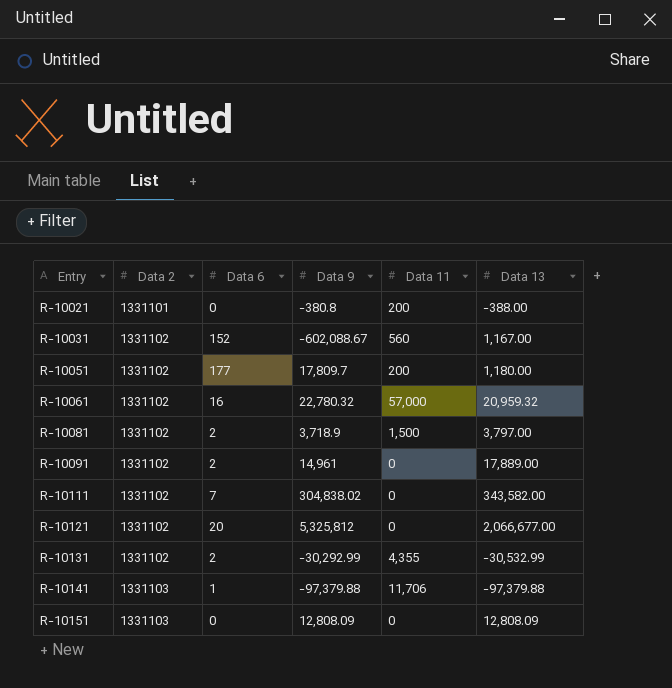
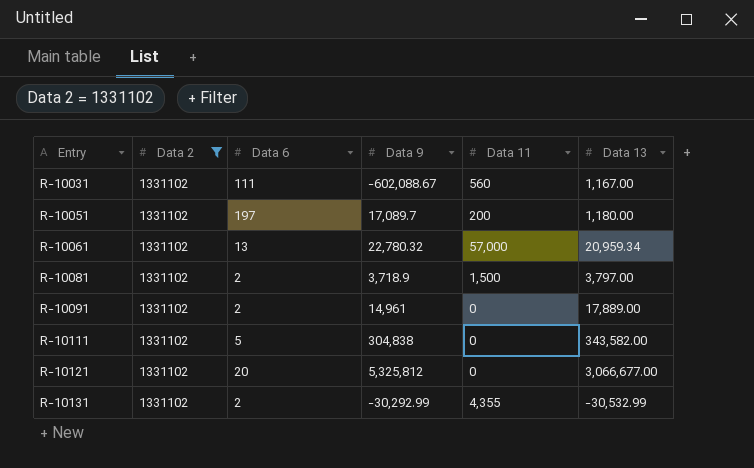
filter: none -> Data 2 = 1331102
R-10031 | Data 6: 152 -> 111
R-10051 | Data 6: 177 -> 197
R-10051 | Data 9: 17,809.7 -> 17,089.7
R-10061 | Data 6: 16 -> 13
R-10061 | Data 13: 20,959.32 -> 20,959.34
R-10111 | Data 6: 7 -> 5
R-10111 | Data 9: 304,838.02 -> 304,838
R-10121 | Data 13: 2,066,677.00 -> 3,066,677.00

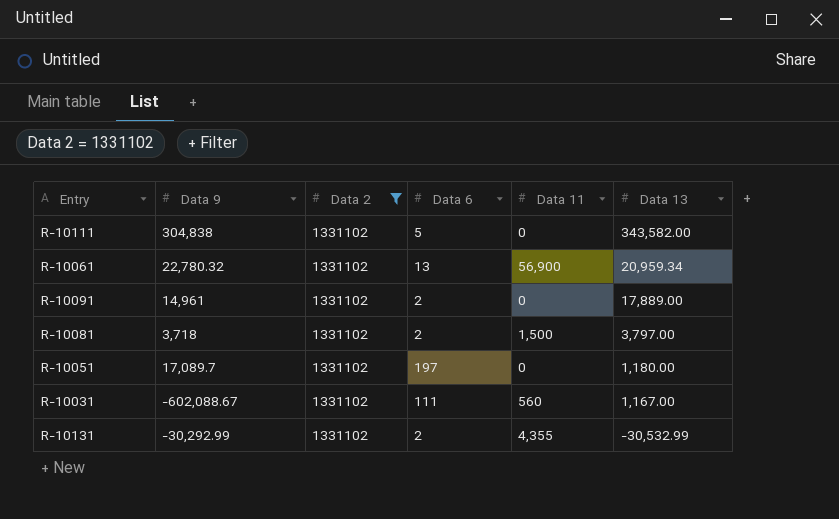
row order: Entry ascending -> Data 13 descending
column Data 9 | position: 4 -> 2
row R-10121: 1331102 | 20 | 5,325,812 | 0 | 3,066,677.00 -> none
R-10061 | Data 11: 57,000 -> 56,900
R-10081 | Data 9: 3,718.9 -> 3,718
R-10051 | Data 11: 200 -> 0

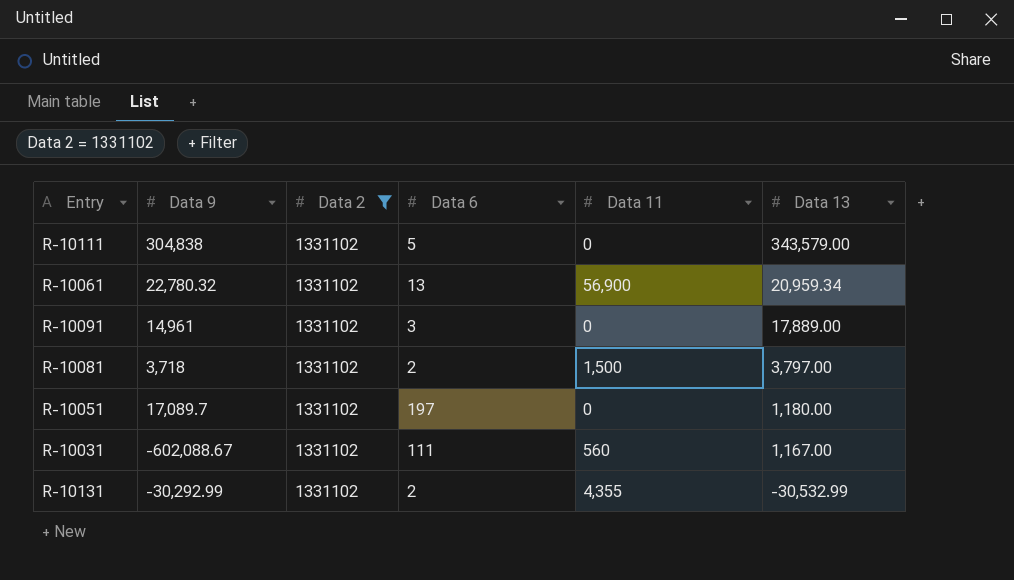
R-10111 | Data 13: 343,582.00 -> 343,579.00
R-10091 | Data 6: 2 -> 3

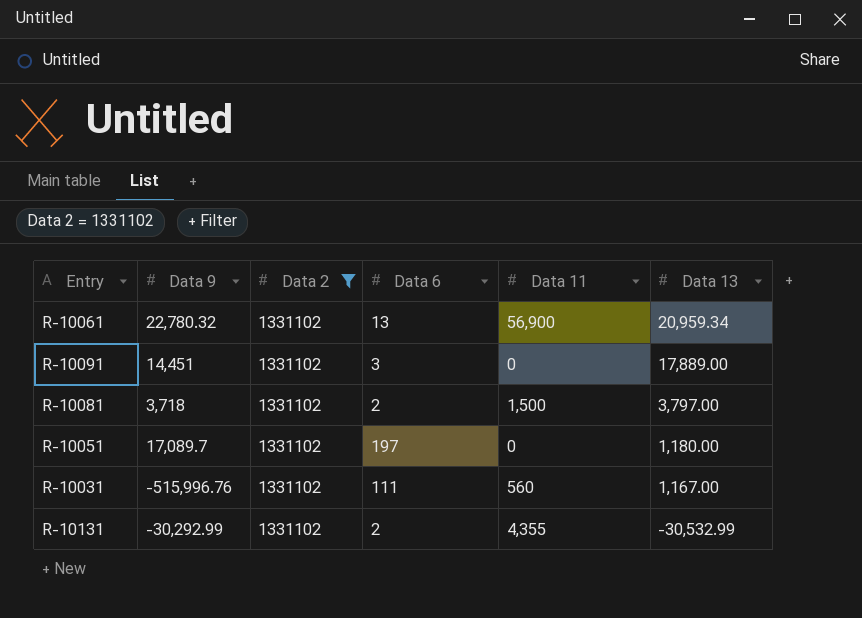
row R-10111: 304,838 | 1331102 | 5 | 0 | 343,579.00 -> none
R-10091 | Data 9: 14,961 -> 14,451
R-10031 | Data 9: -602,088.67 -> -515,996.76

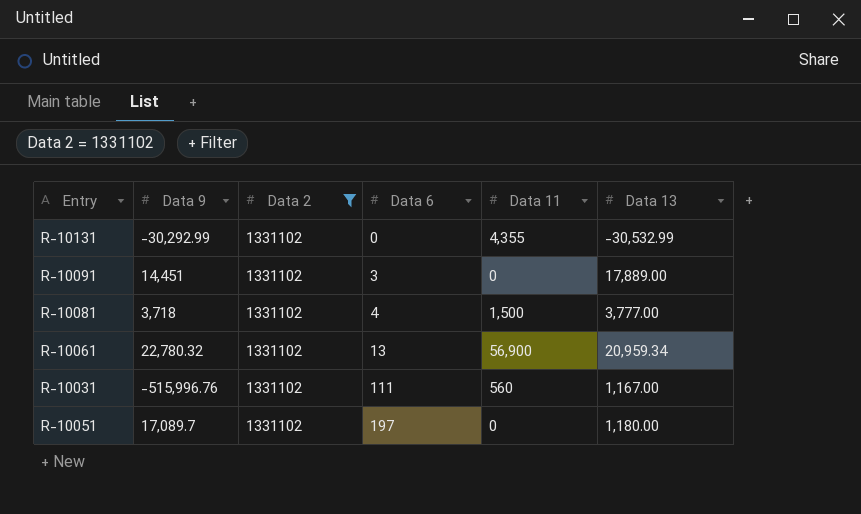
row order: Data 13 descending -> Data 6 ascending
R-10131 | Data 6: 2 -> 0
R-10081 | Data 6: 2 -> 4
R-10081 | Data 13: 3,797.00 -> 3,777.00

